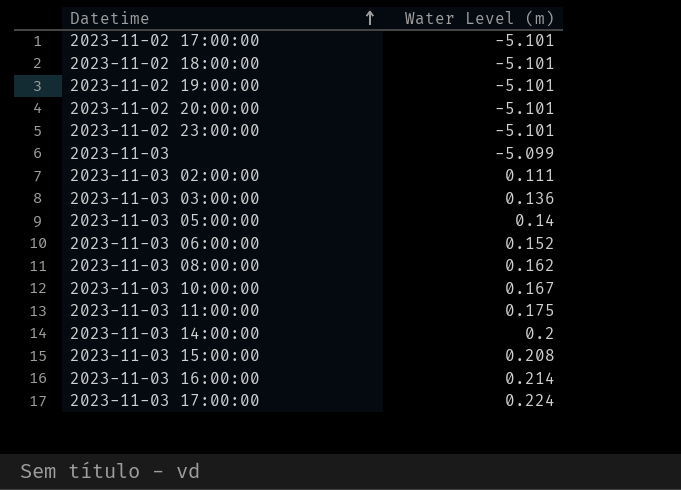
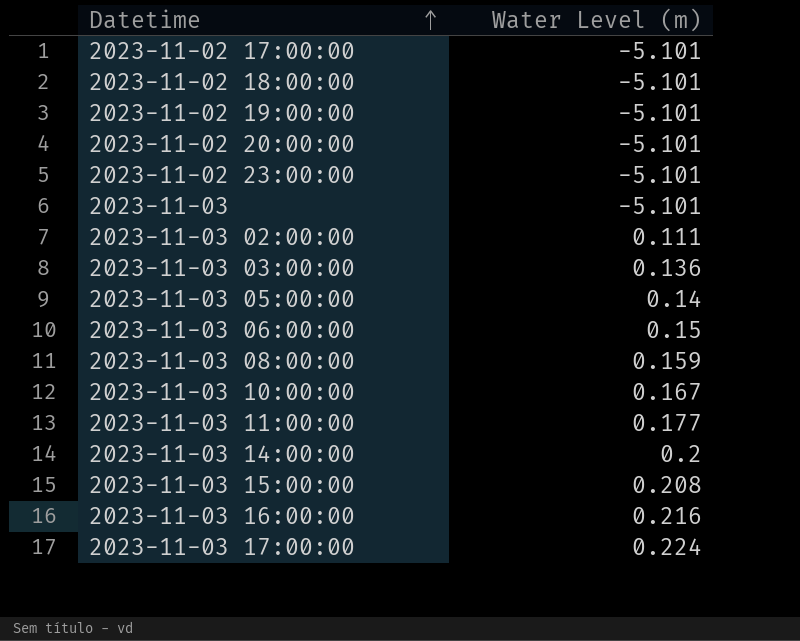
2023-11-03 | Water Level (m): -5.099 -> -5.101
2023-11-03 06:00:00 | Water Level (m): 0.152 -> 0.15
2023-11-03 08:00:00 | Water Level (m): 0.162 -> 0.159
2023-11-03 11:00:00 | Water Level (m): 0.175 -> 0.177
2023-11-03 16:00:00 | Water Level (m): 0.214 -> 0.216

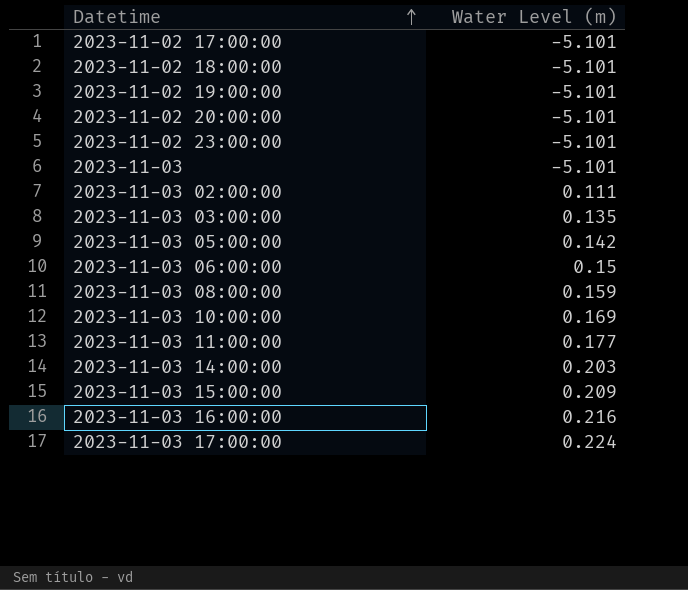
2023-11-03 03:00:00 | Water Level (m): 0.136 -> 0.135
2023-11-03 05:00:00 | Water Level (m): 0.14 -> 0.142
2023-11-03 10:00:00 | Water Level (m): 0.167 -> 0.169
2023-11-03 14:00:00 | Water Level (m): 0.2 -> 0.203
2023-11-03 15:00:00 | Water Level (m): 0.208 -> 0.209

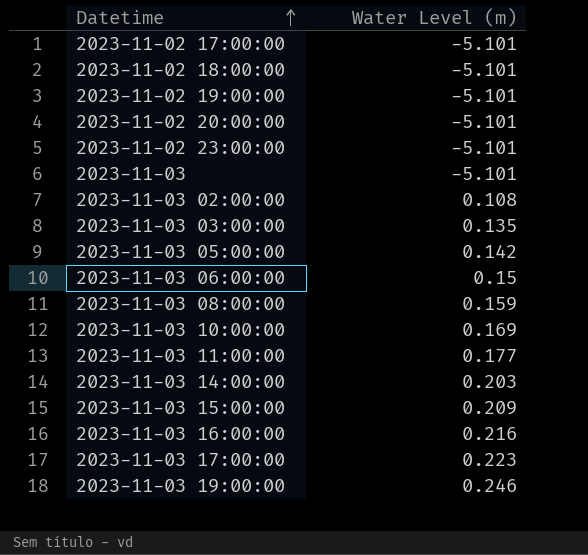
2023-11-03 02:00:00 | Water Level (m): 0.111 -> 0.108
2023-11-03 17:00:00 | Water Level (m): 0.224 -> 0.223
row 2023-11-03 19:00:00: none -> 0.246

